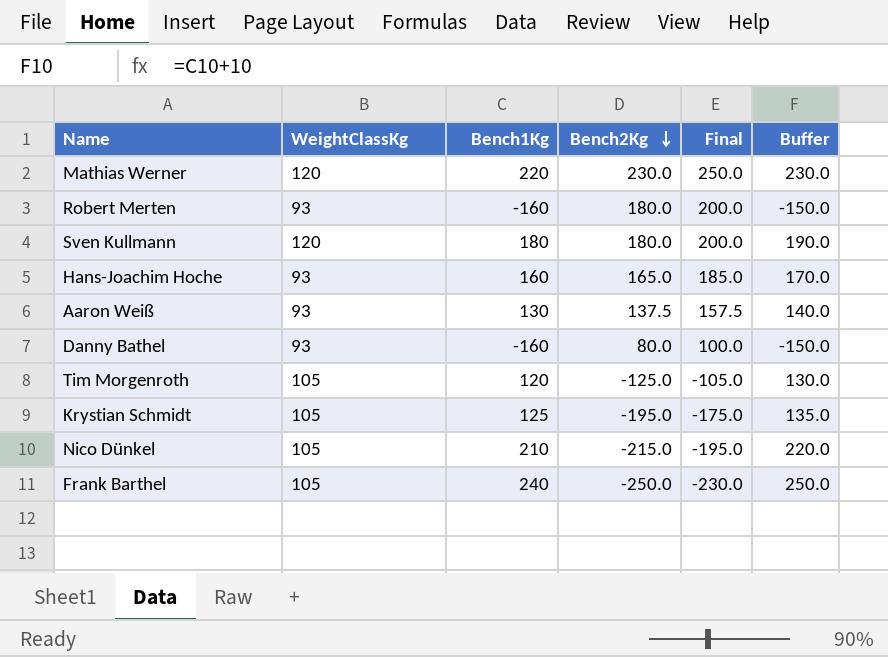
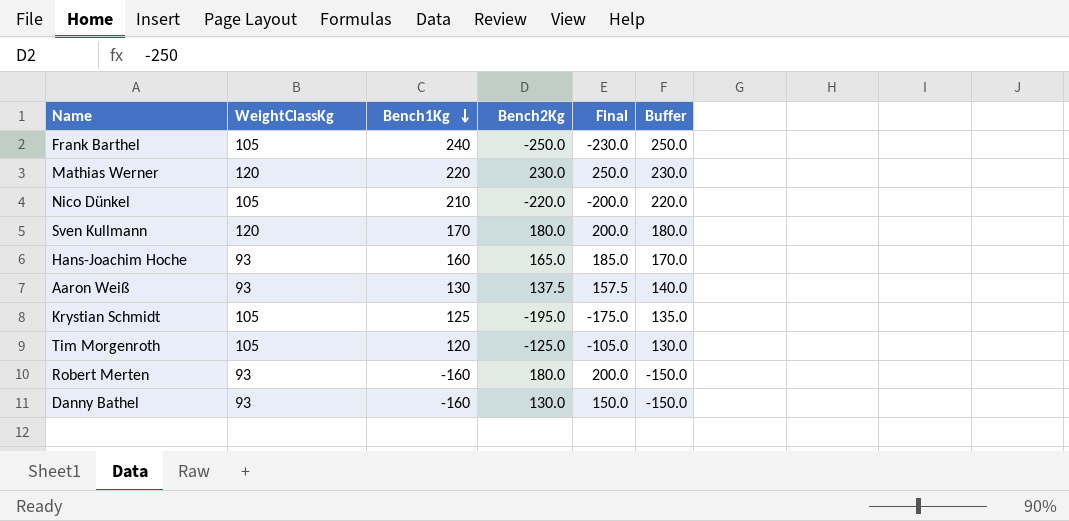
row order: Bench2Kg descending -> Bench1Kg descending
Nico Dünkel | Bench2Kg: -215.0 -> -220.0
Nico Dünkel | Final: -195.0 -> -200.0
Sven Kullmann | Bench1Kg: 180 -> 170
Sven Kullmann | Buffer: 190.0 -> 180.0
Danny Bathel | Bench2Kg: 80.0 -> 130.0
Danny Bathel | Final: 100.0 -> 150.0

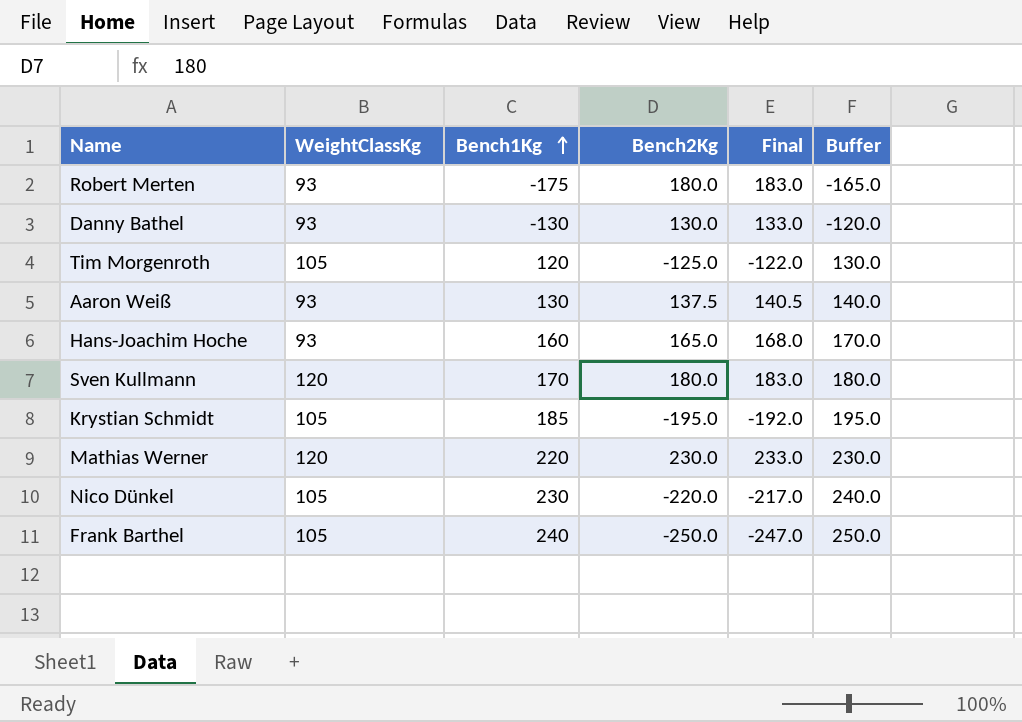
row order: Bench1Kg descending -> Bench1Kg ascending
column Final | formula: [Bench2Kg] + 20 -> [Bench2Kg] + 3
Robert Merten | Bench1Kg: -160 -> -175
Robert Merten | Buffer: -150.0 -> -165.0
Danny Bathel | Bench1Kg: -160 -> -130
Danny Bathel | Buffer: -150.0 -> -120.0
Krystian Schmidt | Bench1Kg: 125 -> 185
Krystian Schmidt | Buffer: 135.0 -> 195.0
Nico Dünkel | Bench1Kg: 210 -> 230
Nico Dünkel | Buffer: 220.0 -> 240.0

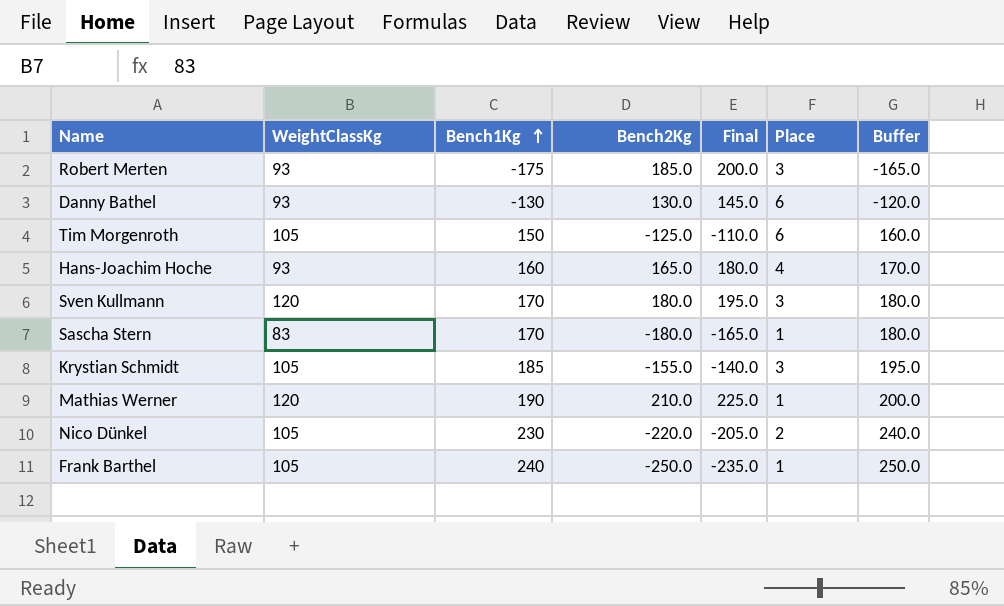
column Final | formula: [Bench2Kg] + 3 -> [Bench2Kg] + 15
column Place | position: none -> 6
row Aaron Weiß: 93 | 130 | 137.5 | 140.5 | 140.0 -> none
Robert Merten | Bench2Kg: 180.0 -> 185.0
Tim Morgenroth | Bench1Kg: 120 -> 150
Tim Morgenroth | Buffer: 130.0 -> 160.0
row Sascha Stern: none -> 83 | 170 | -180.0 | -165.0 | 1 | 180.0
Krystian Schmidt | Bench2Kg: -195.0 -> -155.0
Mathias Werner | Bench1Kg: 220 -> 190
Mathias Werner | Bench2Kg: 230.0 -> 210.0
Mathias Werner | Buffer: 230.0 -> 200.0

